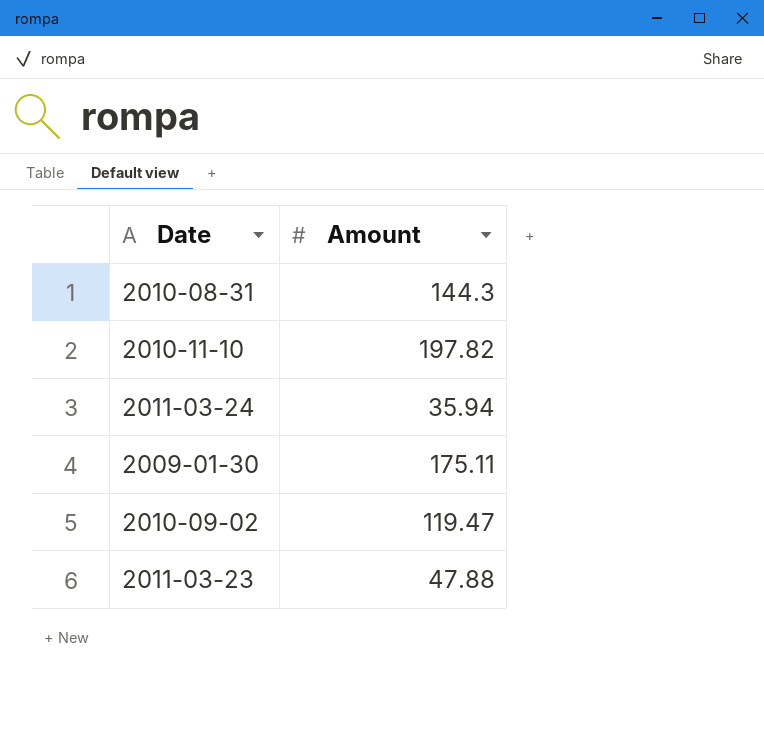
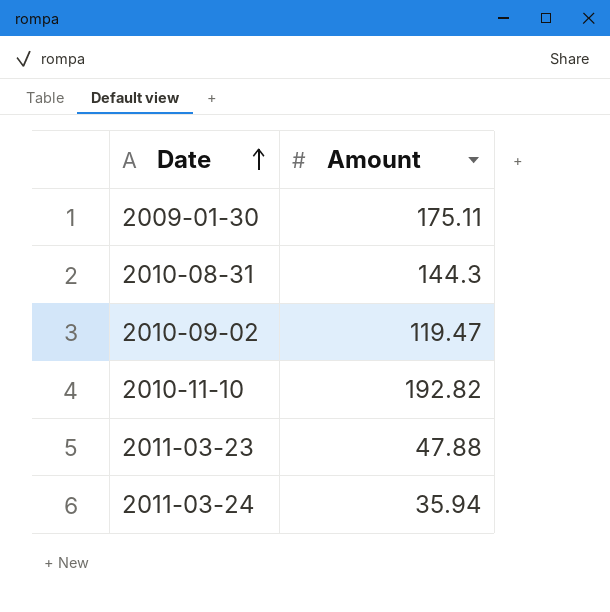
row order: none -> Date ascending
2010-11-10 | Amount: 197.82 -> 192.82

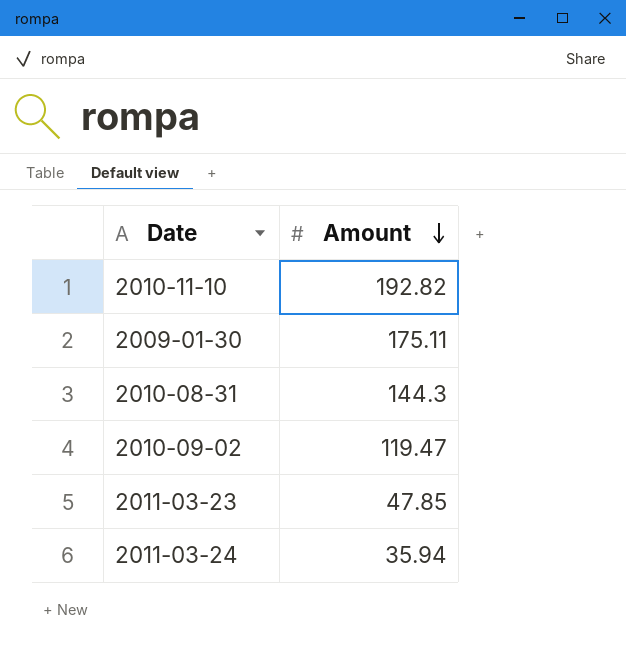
row order: Date ascending -> Amount descending
2011-03-23 | Amount: 47.88 -> 47.85

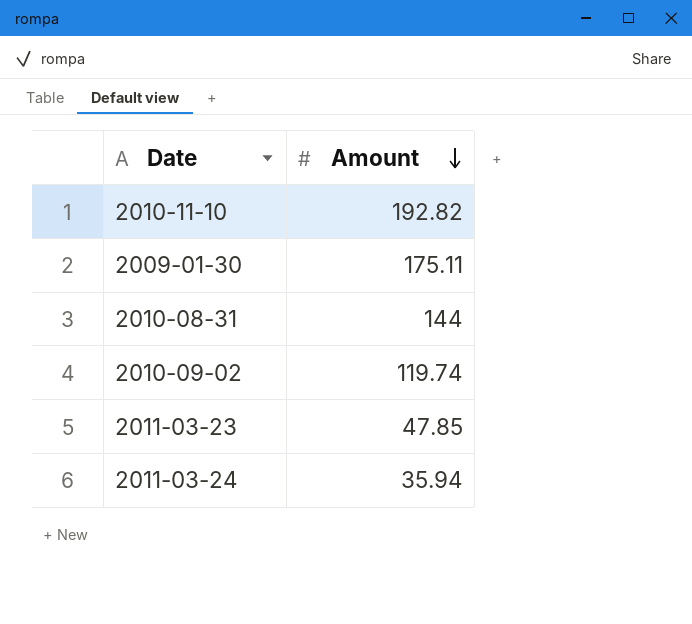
2010-08-31 | Amount: 144.3 -> 144
2010-09-02 | Amount: 119.47 -> 119.74

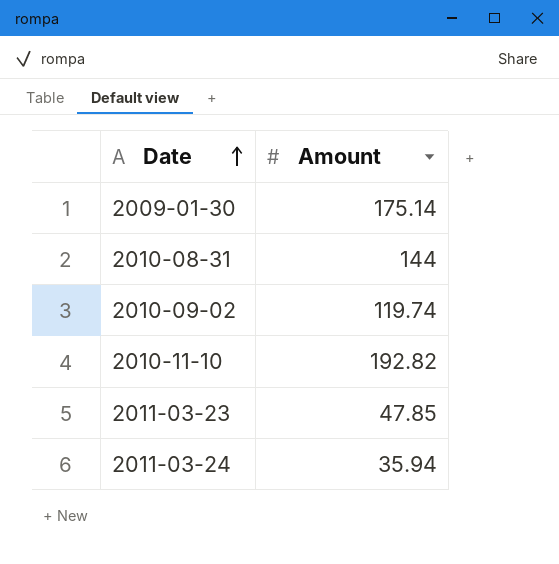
row order: Amount descending -> Date ascending
2009-01-30 | Amount: 175.11 -> 175.14

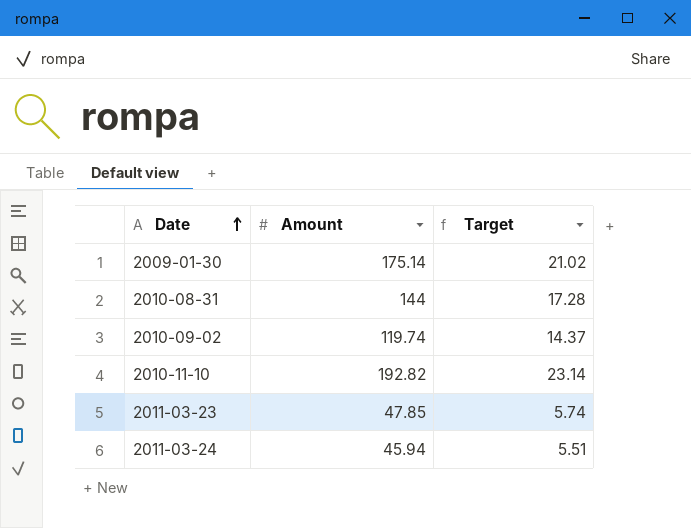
column Target | formula: none -> [Amount] * 0.12
2011-03-24 | Amount: 35.94 -> 45.94

